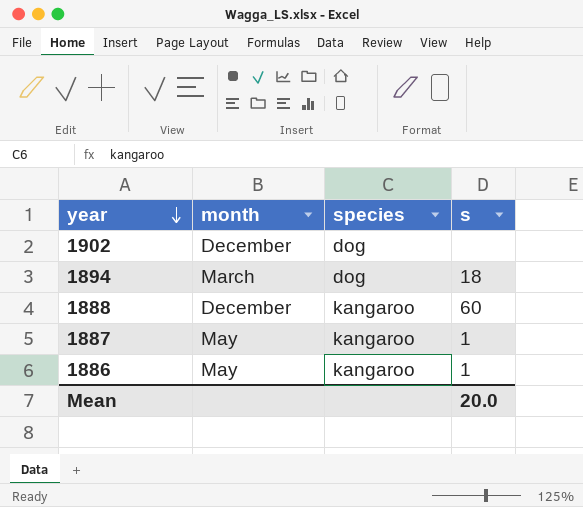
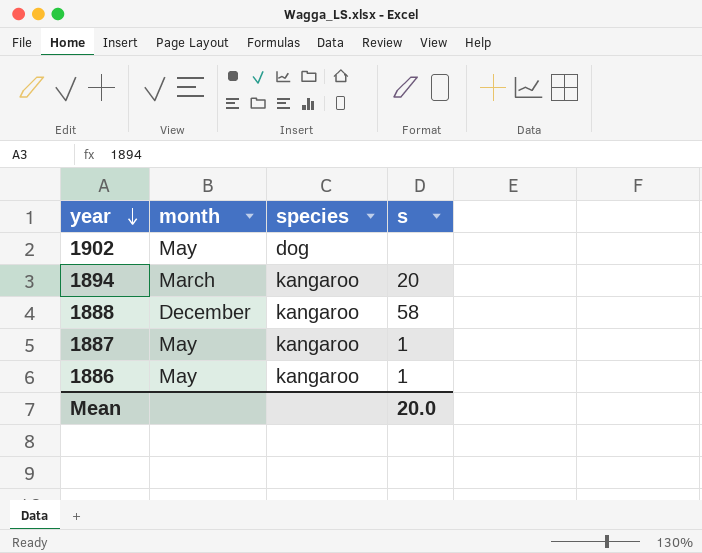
1902 | month: December -> May
1894 | species: dog -> kangaroo
1894 | s: 18 -> 20
1888 | s: 60 -> 58

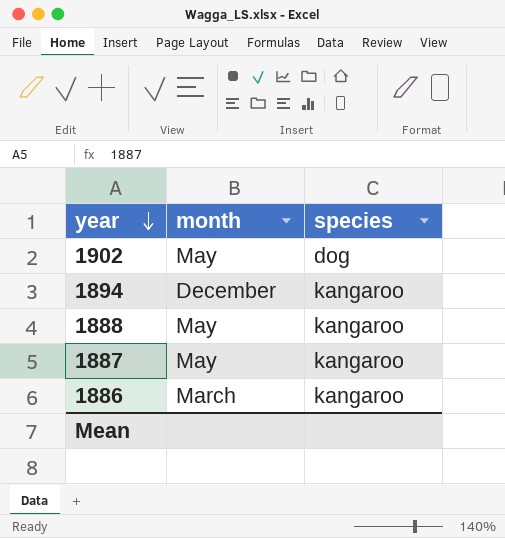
column s | position: 4 -> none
1894 | month: March -> December
1888 | month: December -> May
1886 | month: May -> March

